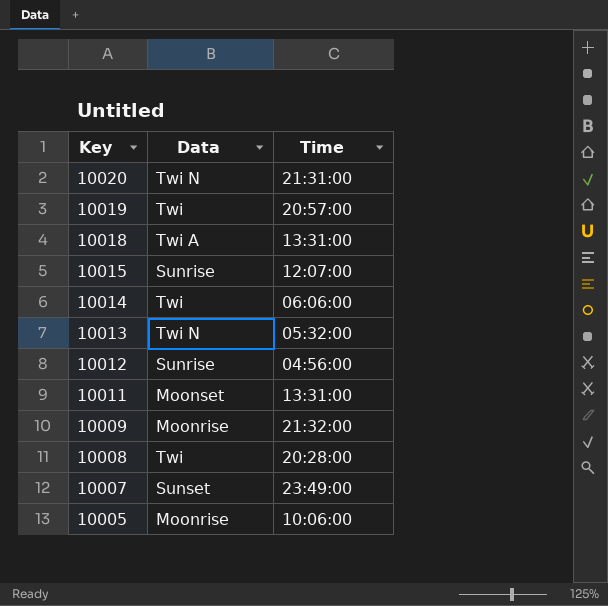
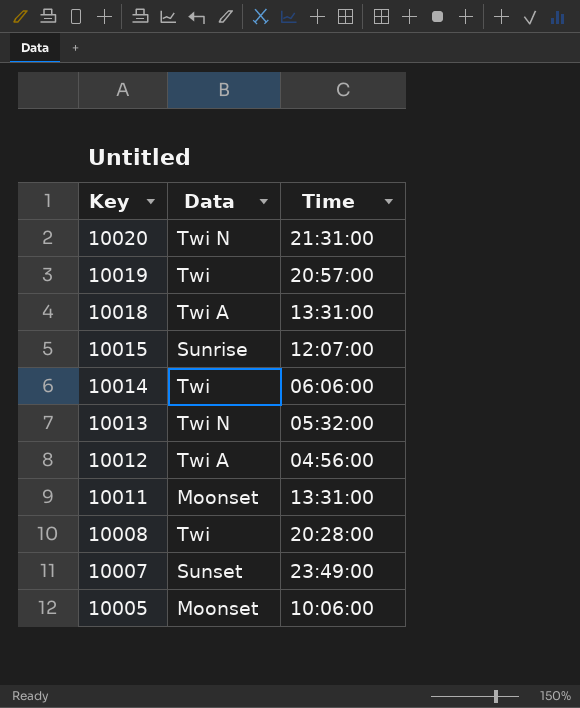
row 10009: Moonrise | 21:32:00 -> none
10012 | Data: Sunrise -> Twi A
10005 | Data: Moonrise -> Moonset

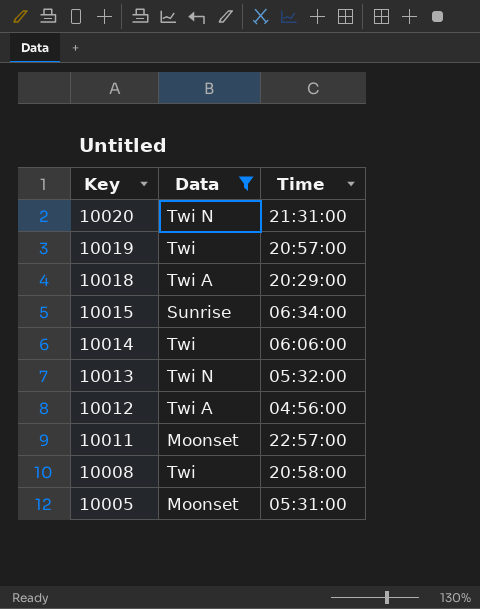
filter: none -> Data != Sunset
10018 | Time: 13:31:00 -> 20:29:00
10015 | Time: 12:07:00 -> 06:34:00
10011 | Time: 13:31:00 -> 22:57:00
10008 | Time: 20:28:00 -> 20:58:00
10005 | Time: 10:06:00 -> 05:31:00

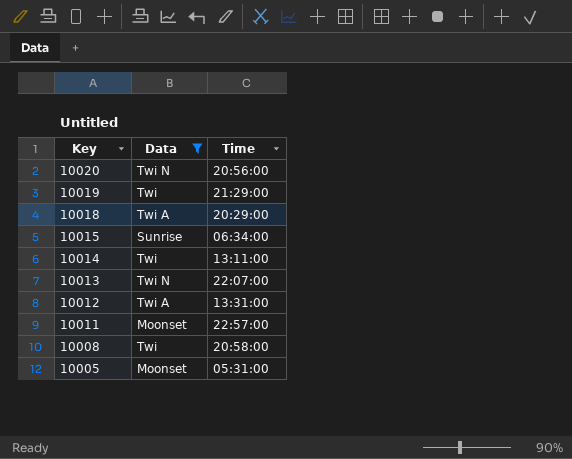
10020 | Time: 21:31:00 -> 20:56:00
10019 | Time: 20:57:00 -> 21:29:00
10014 | Time: 06:06:00 -> 13:11:00
10013 | Time: 05:32:00 -> 22:07:00
10012 | Time: 04:56:00 -> 13:31:00

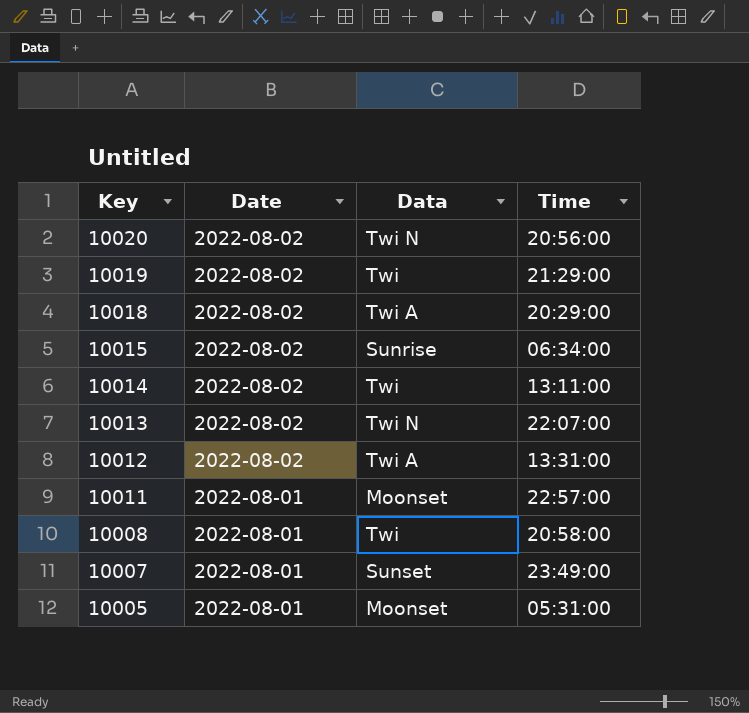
filter: Data != Sunset -> none
column Date | position: none -> 2

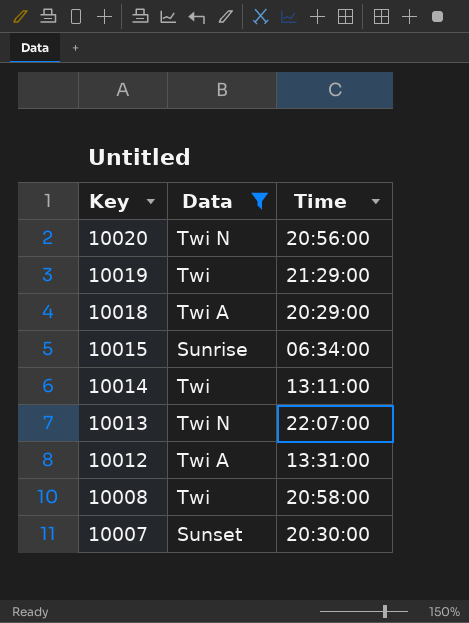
filter: none -> Data != Moonset
column Date | position: 2 -> none
10007 | Time: 23:49:00 -> 20:30:00

